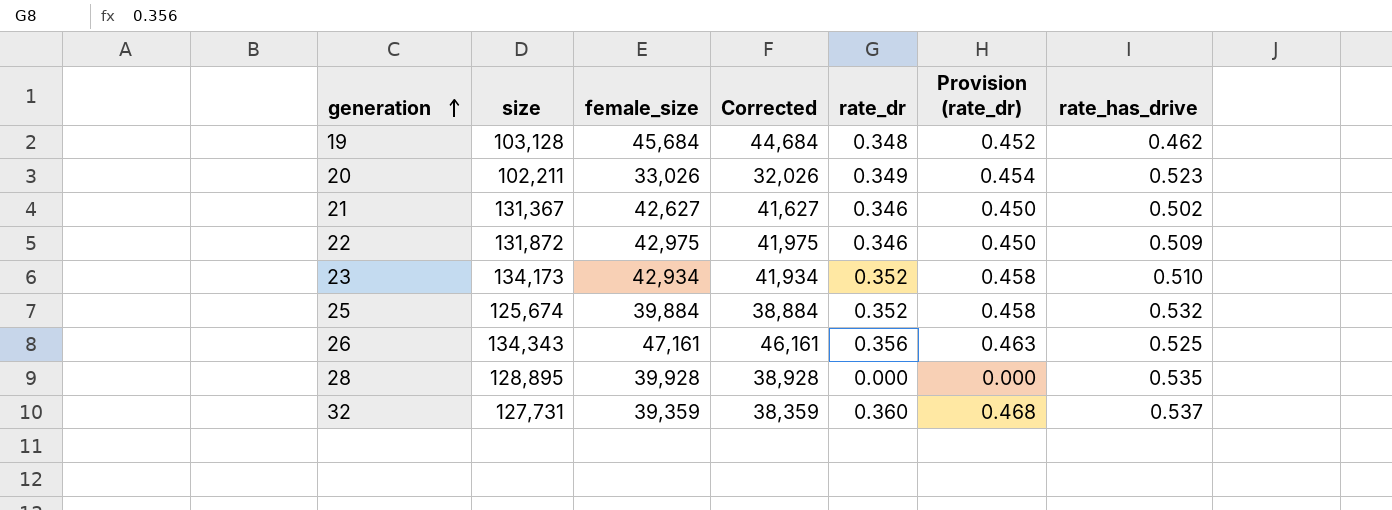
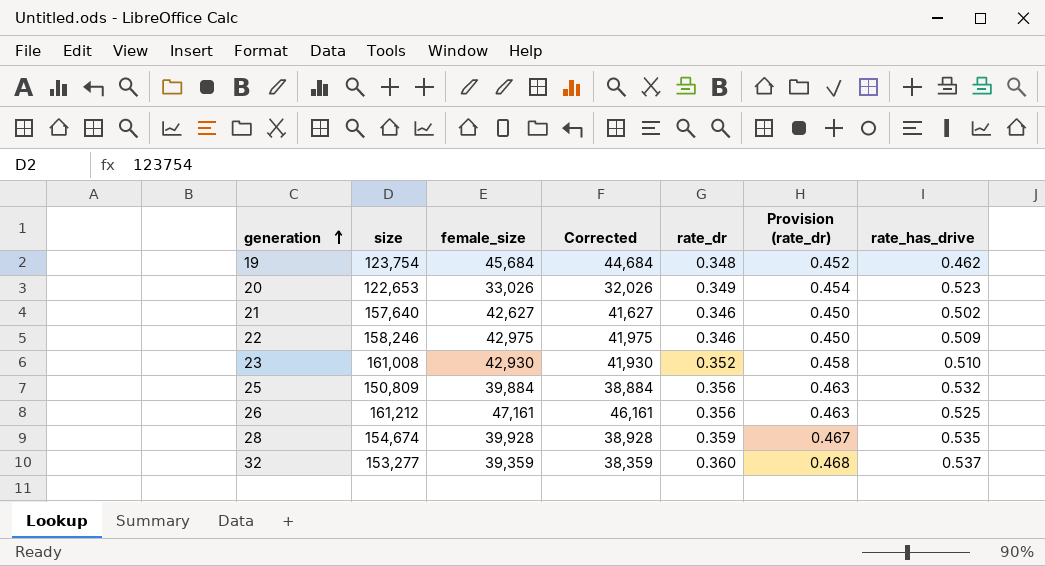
19 | size: 103,128 -> 123,754
20 | size: 102,211 -> 122,653
21 | size: 131,367 -> 157,640
22 | size: 131,872 -> 158,246
23 | size: 134,173 -> 161,008
23 | female_size: 42,934 -> 42,930
23 | Corrected: 41,934 -> 41,930
25 | size: 125,674 -> 150,809
25 | rate_dr: 0.352 -> 0.356
25 | Provision (rate_dr): 0.458 -> 0.463
26 | size: 134,343 -> 161,212
28 | size: 128,895 -> 154,674
28 | rate_dr: 0.000 -> 0.359
28 | Provision (rate_dr): 0.000 -> 0.467
32 | size: 127,731 -> 153,277

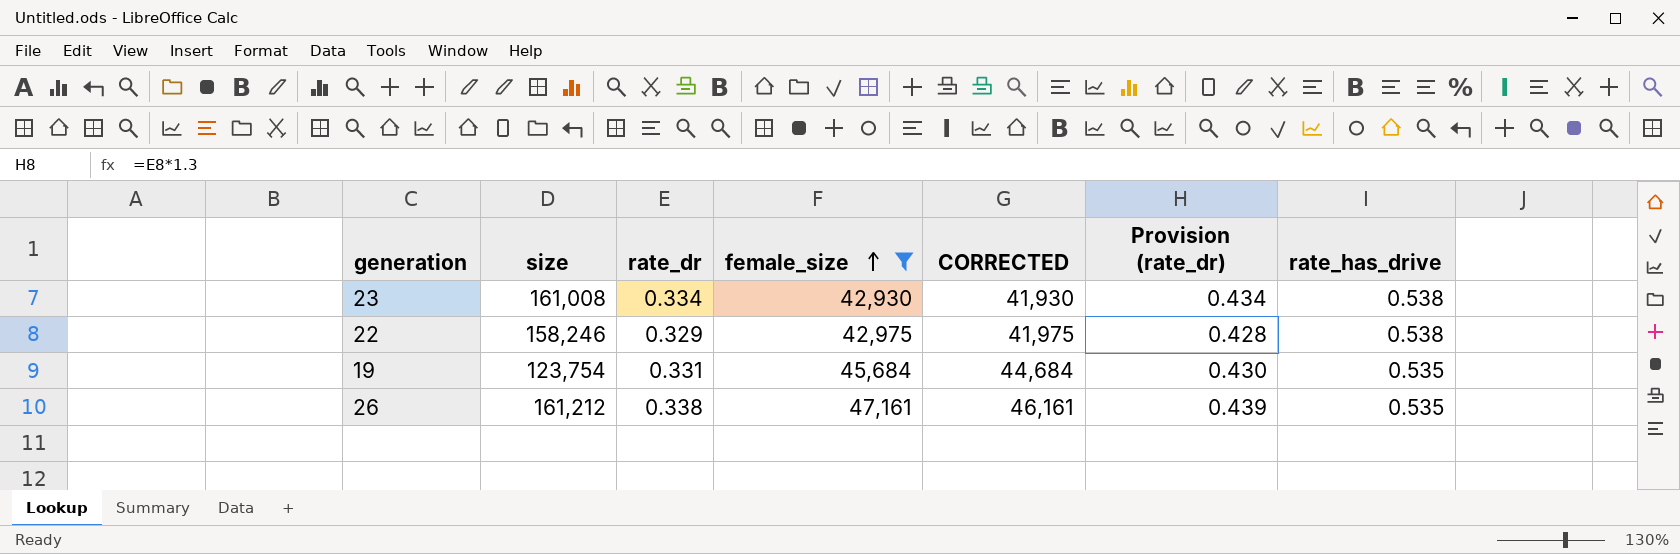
filter: none -> female_size >= 42,930
row order: generation ascending -> female_size ascending
column rate_dr | position: 5 -> 3
column name: Corrected -> CORRECTED
23 | rate_dr: 0.352 -> 0.334
23 | Provision (rate_dr): 0.458 -> 0.434
23 | rate_has_drive: 0.510 -> 0.538
22 | rate_dr: 0.346 -> 0.329
22 | Provision (rate_dr): 0.450 -> 0.428
22 | rate_has_drive: 0.509 -> 0.538
19 | rate_dr: 0.348 -> 0.331
19 | Provision (rate_dr): 0.452 -> 0.430
19 | rate_has_drive: 0.462 -> 0.535
26 | rate_dr: 0.356 -> 0.338
26 | Provision (rate_dr): 0.463 -> 0.439
26 | rate_has_drive: 0.525 -> 0.535

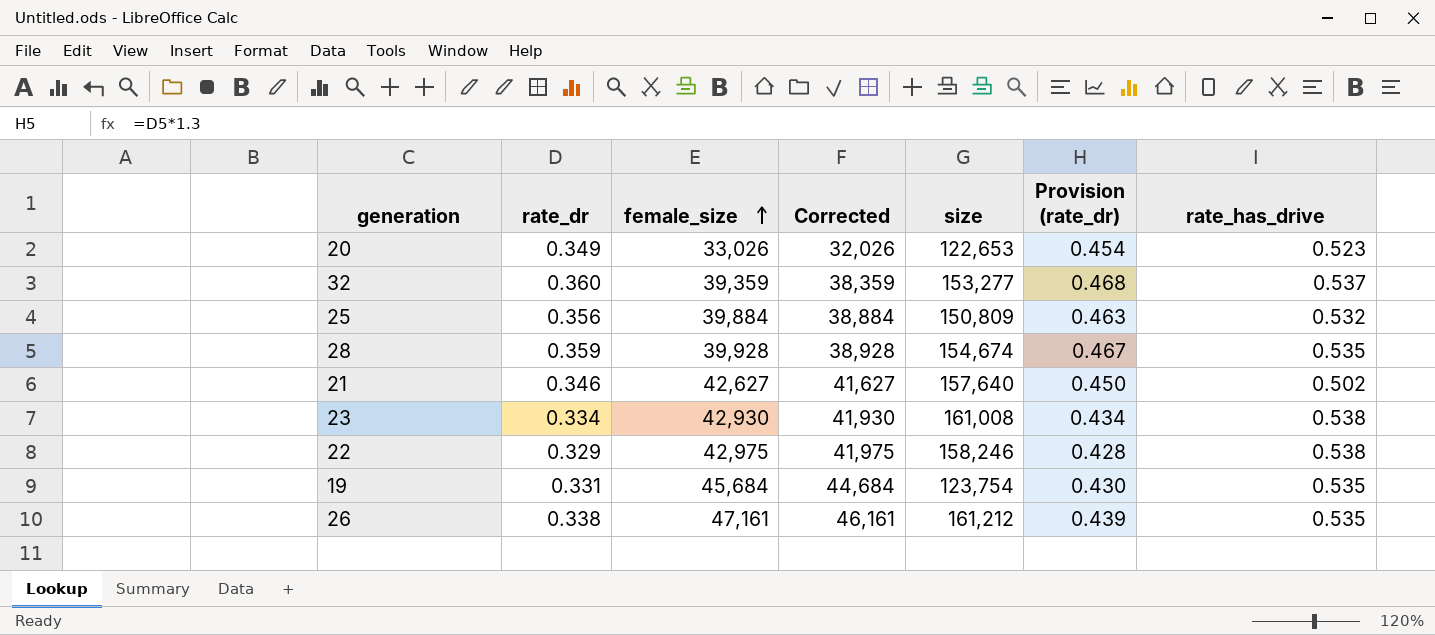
filter: female_size >= 42,930 -> none
column name: CORRECTED -> Corrected
column size | position: 2 -> 5

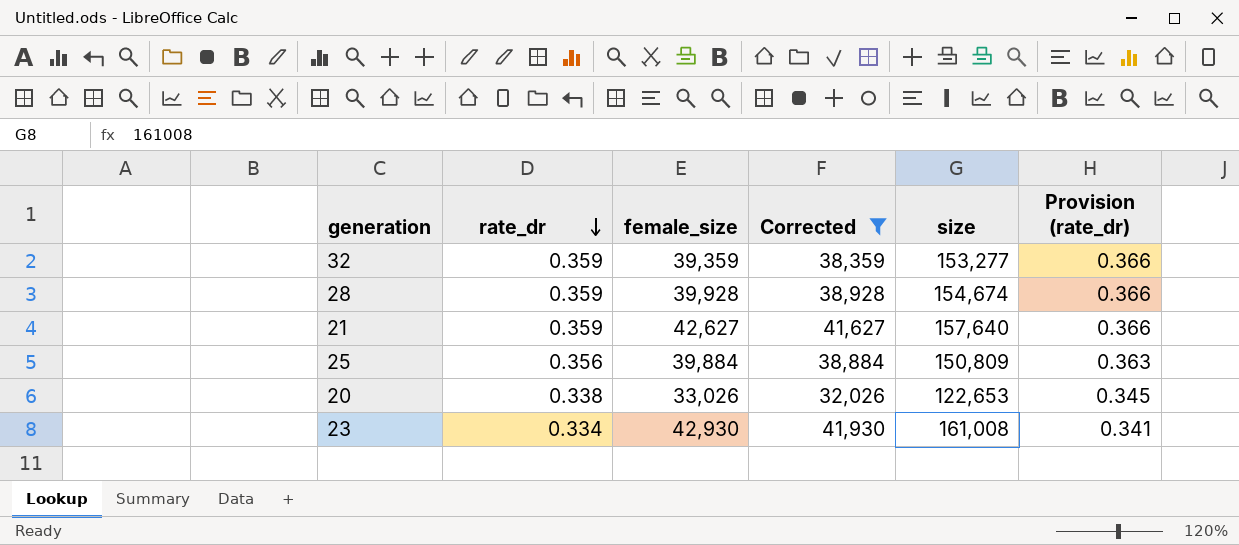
filter: none -> Corrected <= 41,930
row order: female_size ascending -> rate_dr descending
column rate_has_drive | position: 7 -> none
column Provision (rate_dr) | formula: [rate_dr] * 1.3 -> [rate_dr] * 1.02
32 | rate_dr: 0.360 -> 0.359
21 | rate_dr: 0.346 -> 0.359
20 | rate_dr: 0.349 -> 0.338

